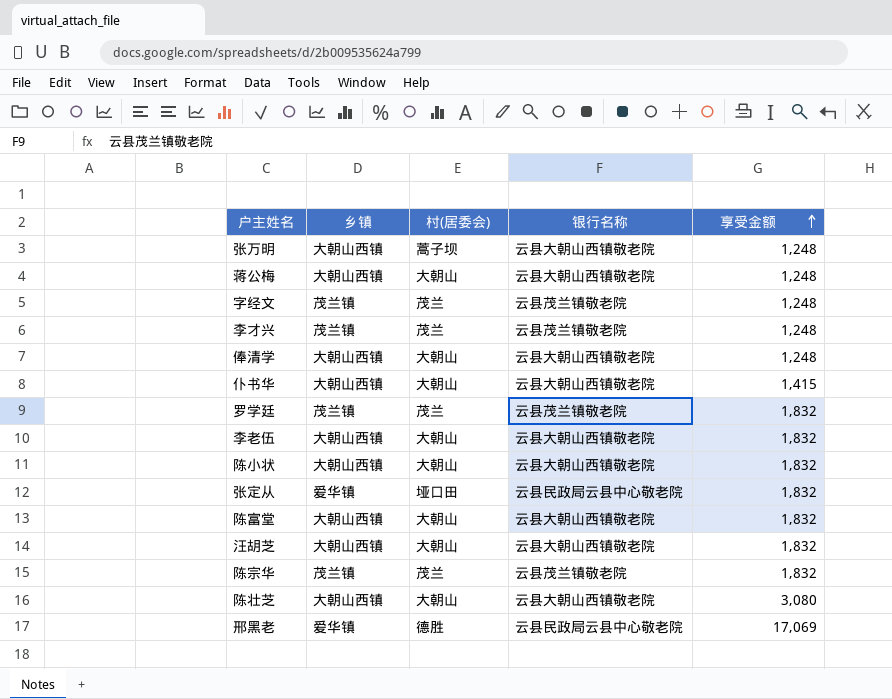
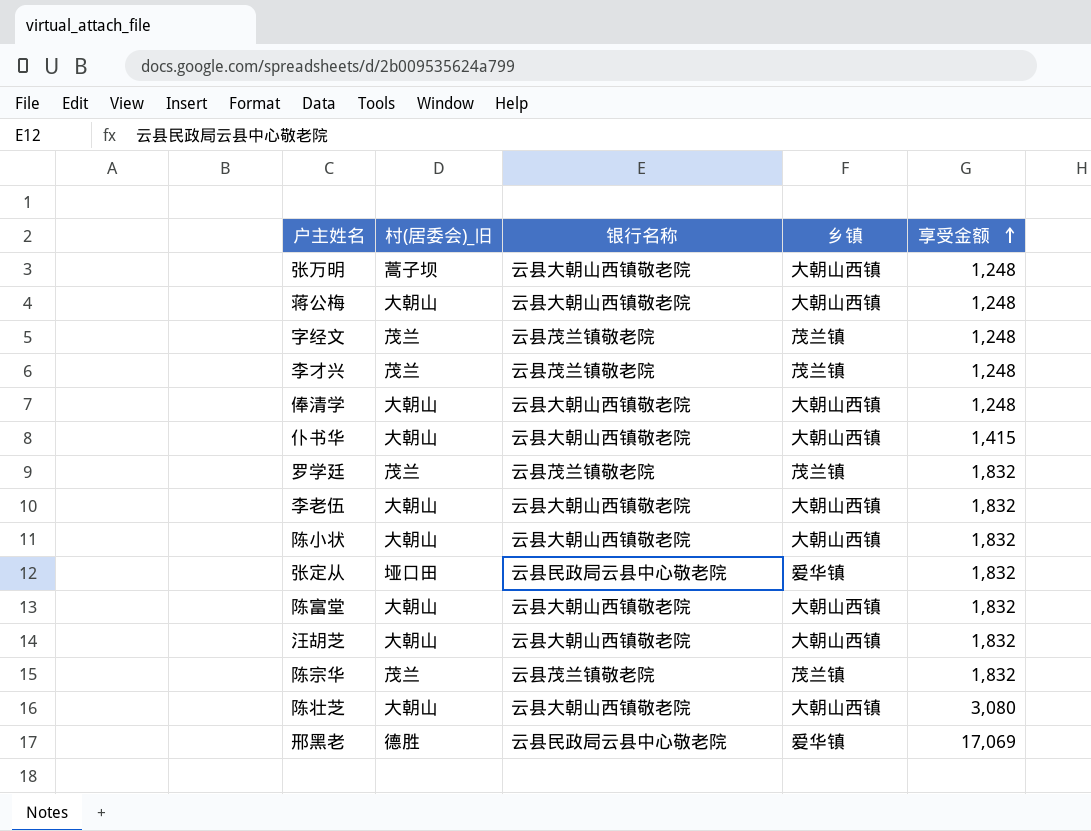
column name: 村(居委会) -> 村(居委会)_旧
column 乡镇 | position: 2 -> 4

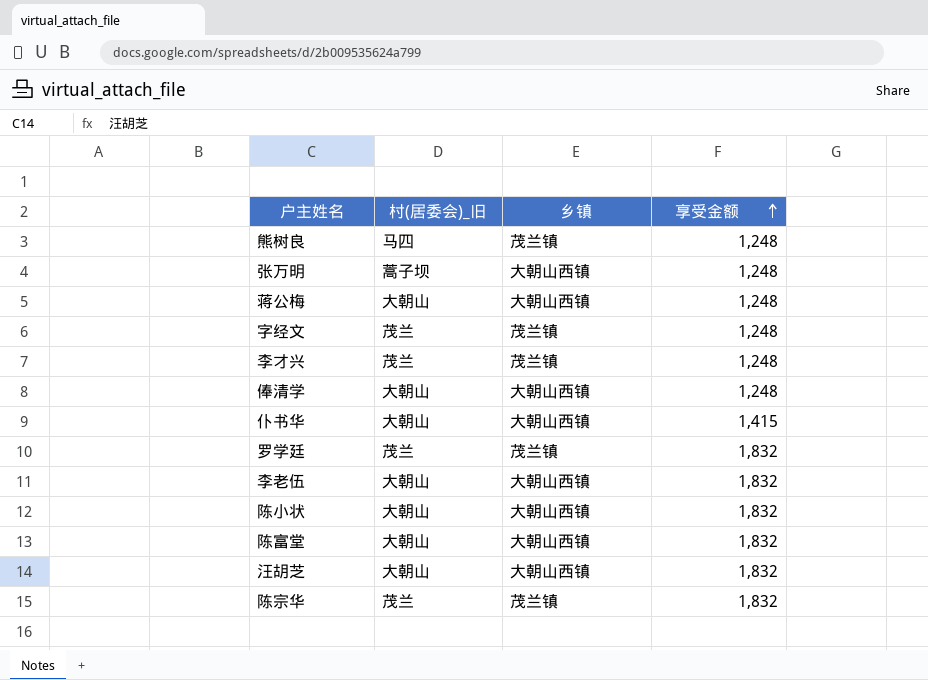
column 银行名称 | position: 3 -> none
row 张定从: 垭口田 | 云县民政局云县中心敬老院 | 爱华镇 | 1,832 -> none
row 陈壮芝: 大朝山 | 云县大朝山西镇敬老院 | 大朝山西镇 | 3,080 -> none
row 邢黑老: 德胜 | 云县民政局云县中心敬老院 | 爱华镇 | 17,069 -> none
row 熊树良: none -> 马四 | 茂兰镇 | 1,248

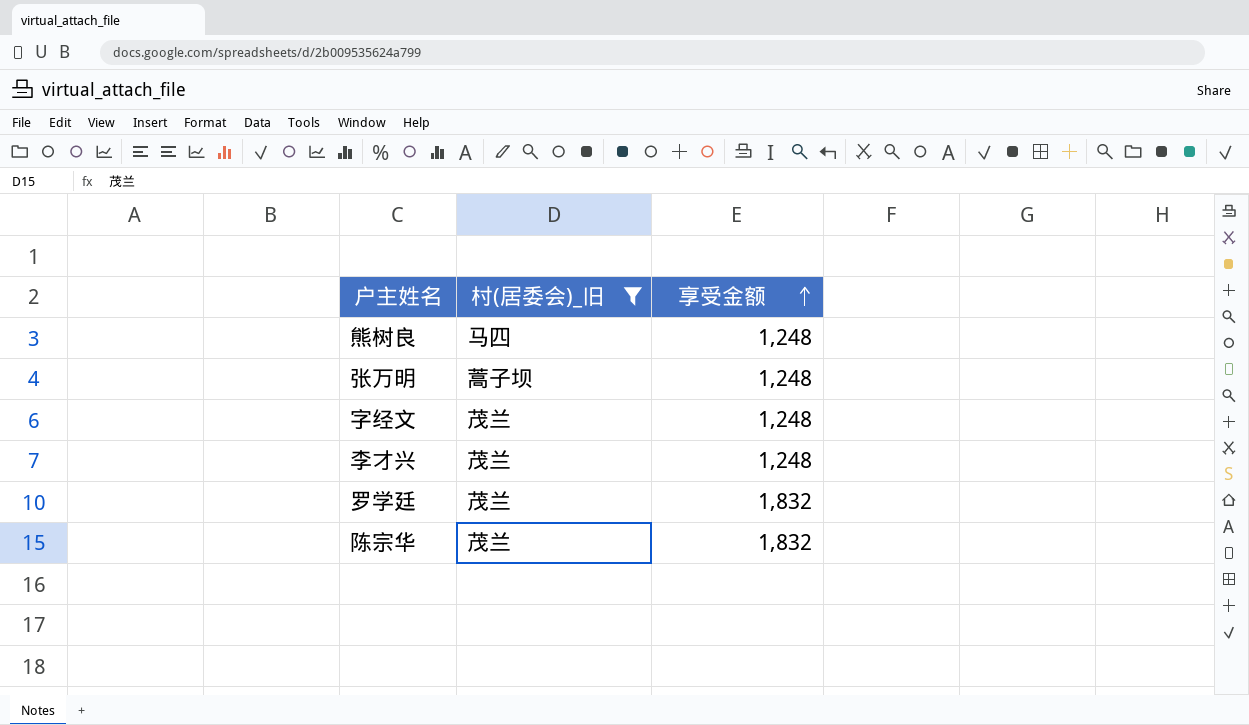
filter: none -> 村(居委会)_旧 != 大朝山
column 乡镇 | position: 3 -> none

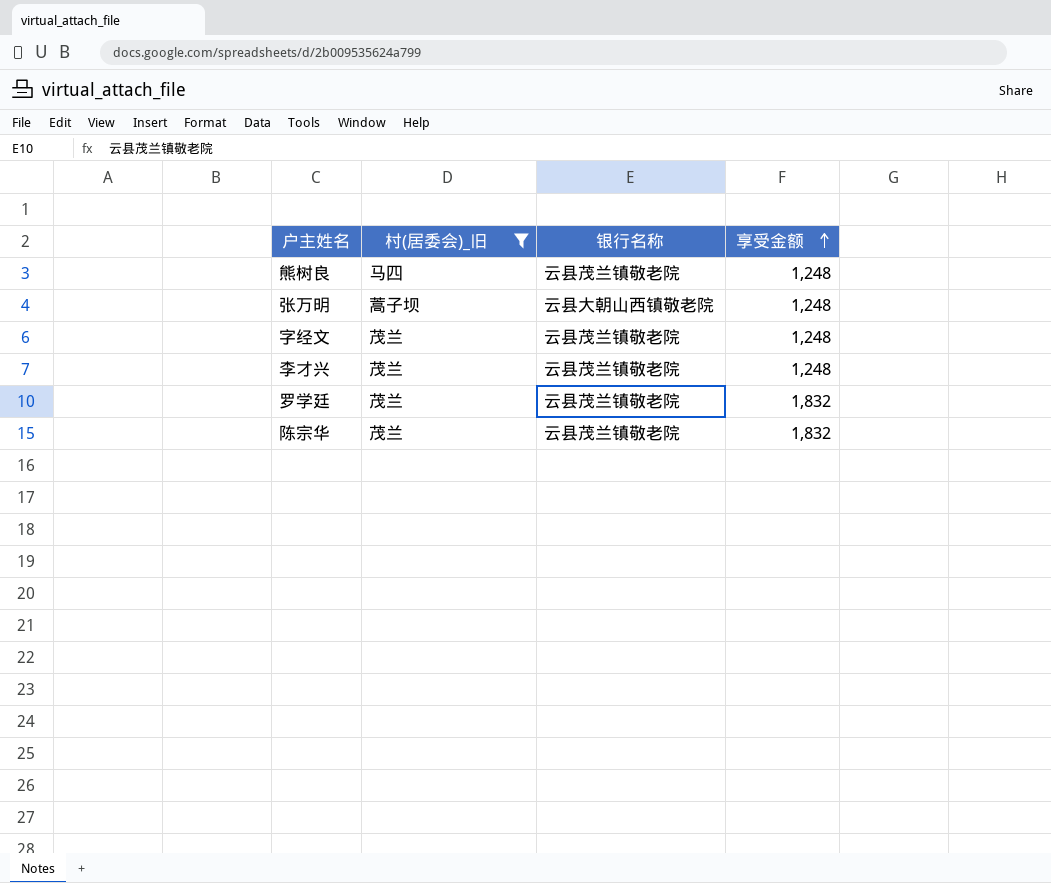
column 银行名称 | position: none -> 3

